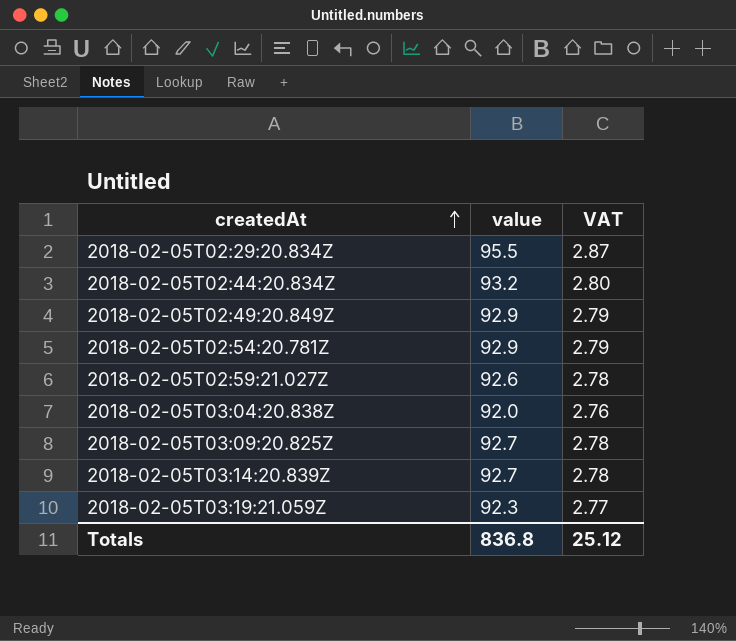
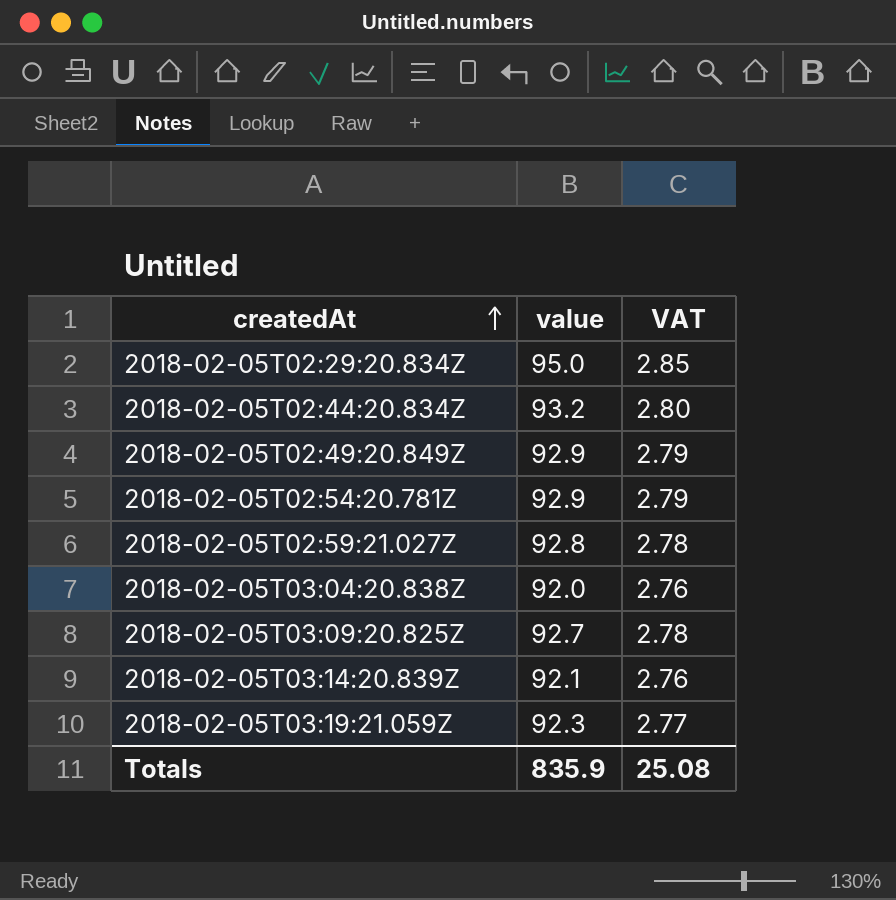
2018-02-05T02:29:20.834Z | value: 95.5 -> 95.0
2018-02-05T02:29:20.834Z | VAT: 2.87 -> 2.85
2018-02-05T02:59:21.027Z | value: 92.6 -> 92.8
2018-02-05T03:14:20.839Z | value: 92.7 -> 92.1
2018-02-05T03:14:20.839Z | VAT: 2.78 -> 2.76
Totals | value: 836.8 -> 835.9
Totals | VAT: 25.12 -> 25.08

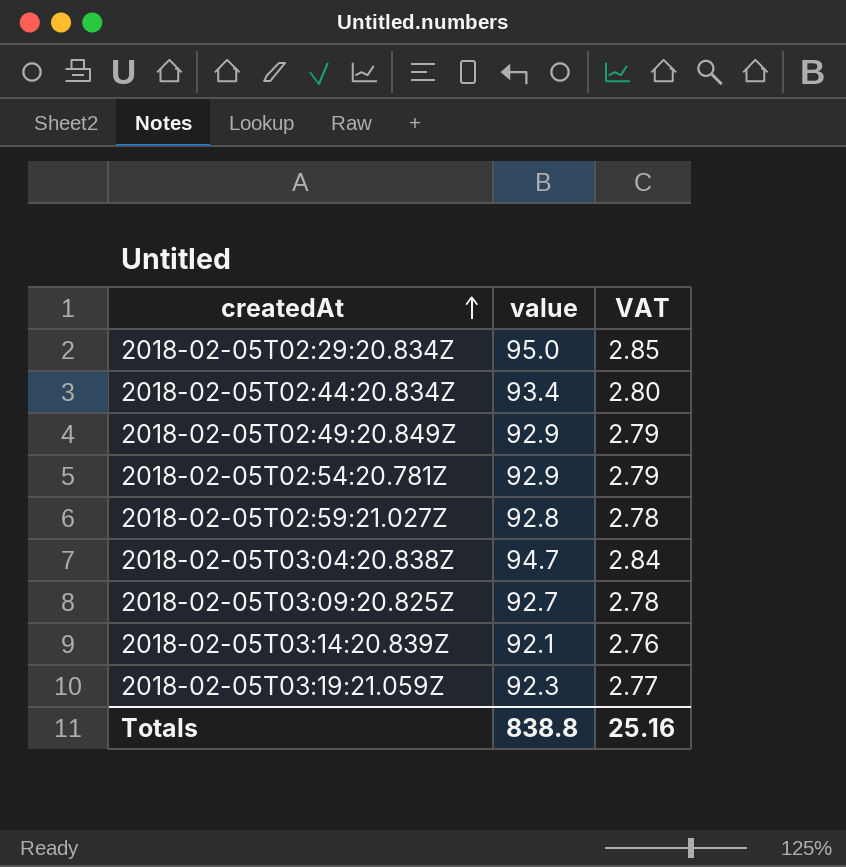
2018-02-05T02:44:20.834Z | value: 93.2 -> 93.4
2018-02-05T03:04:20.838Z | value: 92.0 -> 94.7
2018-02-05T03:04:20.838Z | VAT: 2.76 -> 2.84
Totals | value: 835.9 -> 838.8
Totals | VAT: 25.08 -> 25.16

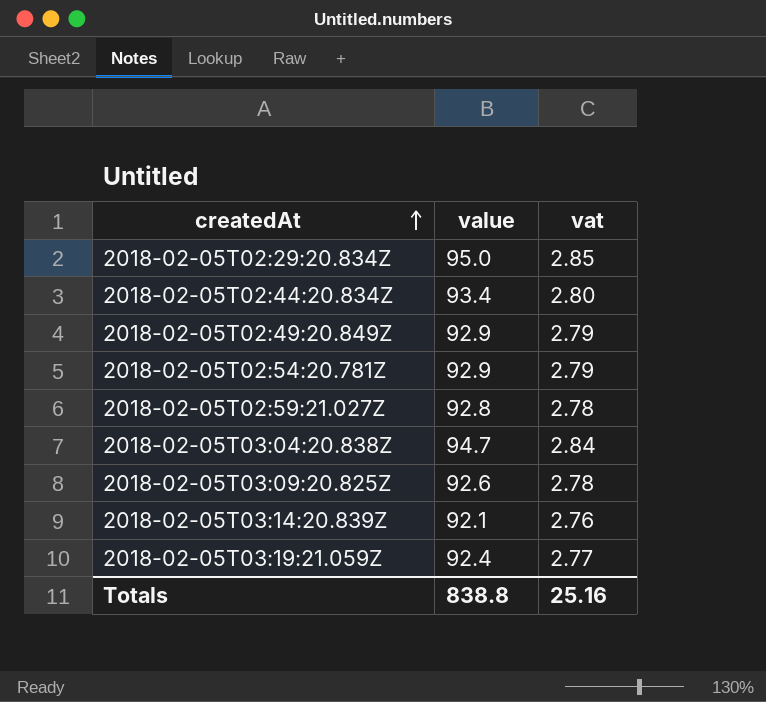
column name: VAT -> vat
2018-02-05T03:09:20.825Z | value: 92.7 -> 92.6
2018-02-05T03:19:21.059Z | value: 92.3 -> 92.4

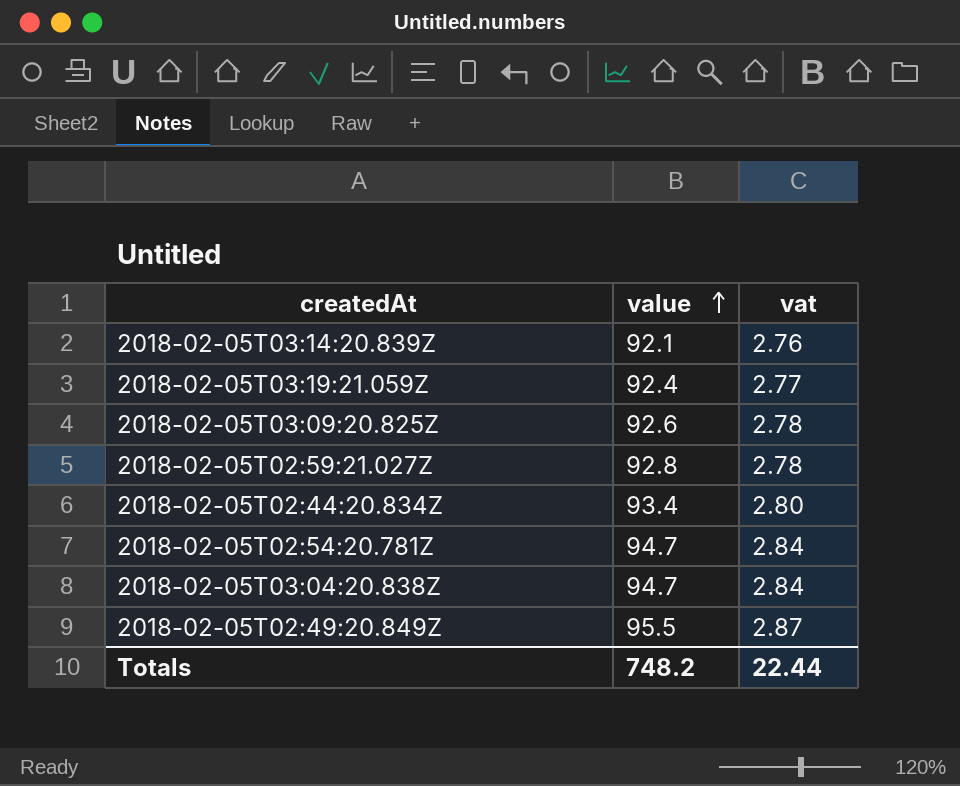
row order: createdAt ascending -> value ascending
row 2018-02-05T02:29:20.834Z: 95.0 | 2.85 -> none
2018-02-05T02:54:20.781Z | value: 92.9 -> 94.7
2018-02-05T02:54:20.781Z | vat: 2.79 -> 2.84
2018-02-05T02:49:20.849Z | value: 92.9 -> 95.5
2018-02-05T02:49:20.849Z | vat: 2.79 -> 2.87
Totals | value: 838.8 -> 748.2
Totals | vat: 25.16 -> 22.44

